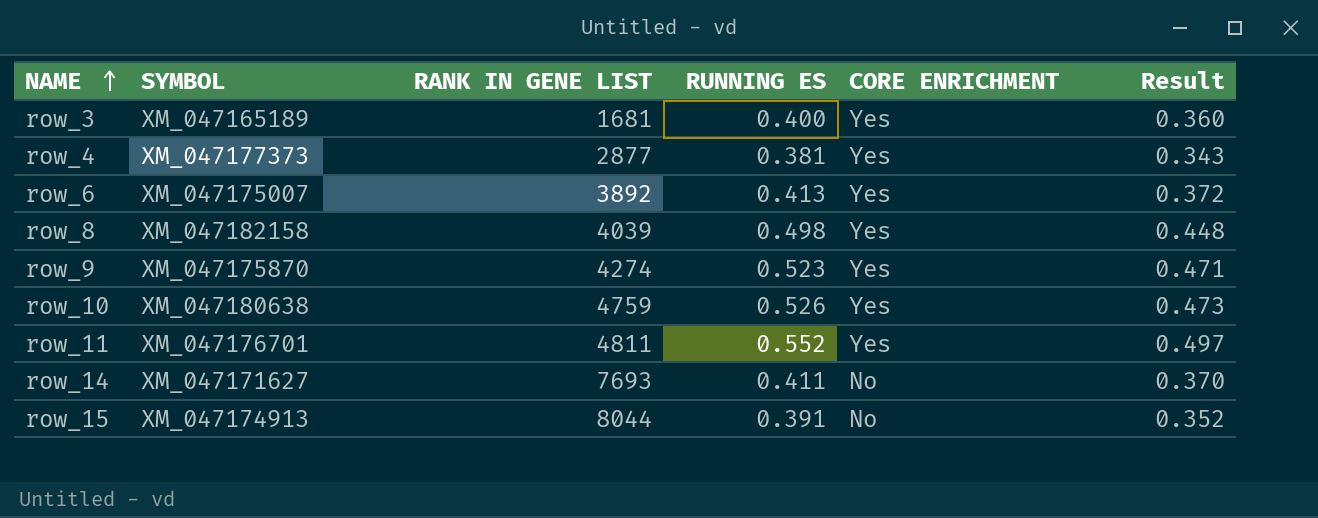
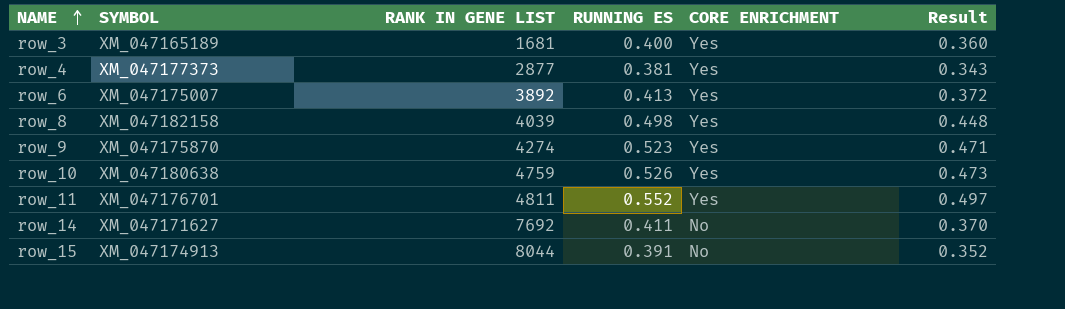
row_14 | RANK IN GENE LIST: 7693 -> 7692

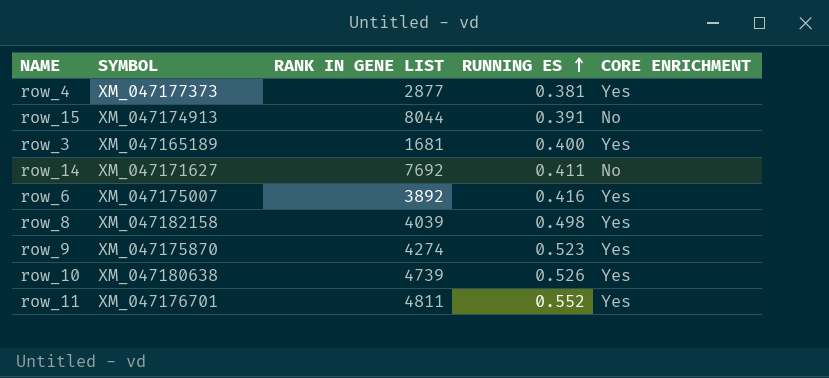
row order: NAME ascending -> RUNNING ES ascending
column Result | formula: [RUNNING ES] * 0.9 -> none
row_6 | RUNNING ES: 0.413 -> 0.416
row_10 | RANK IN GENE LIST: 4759 -> 4739

